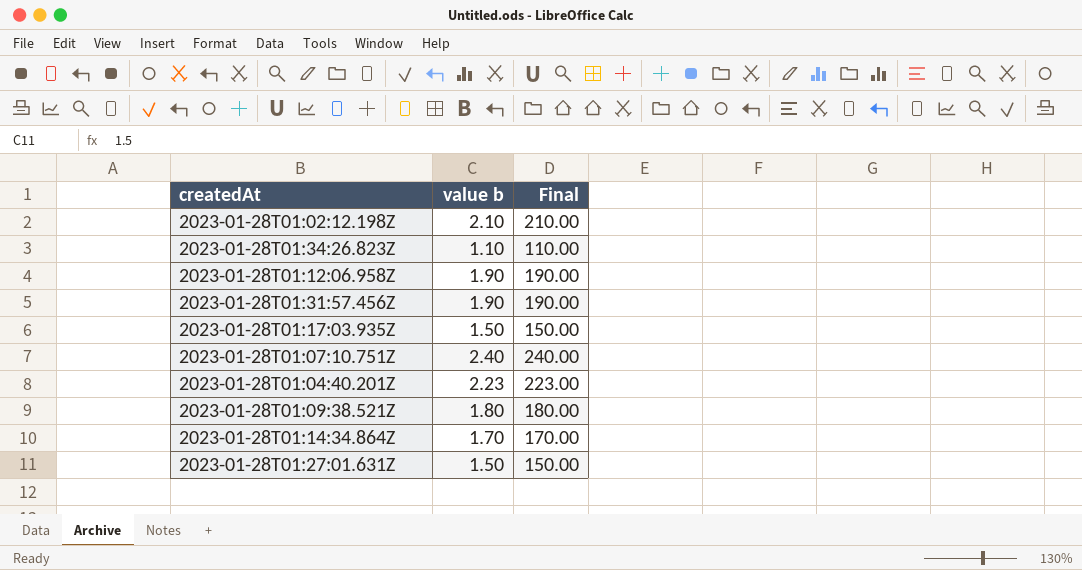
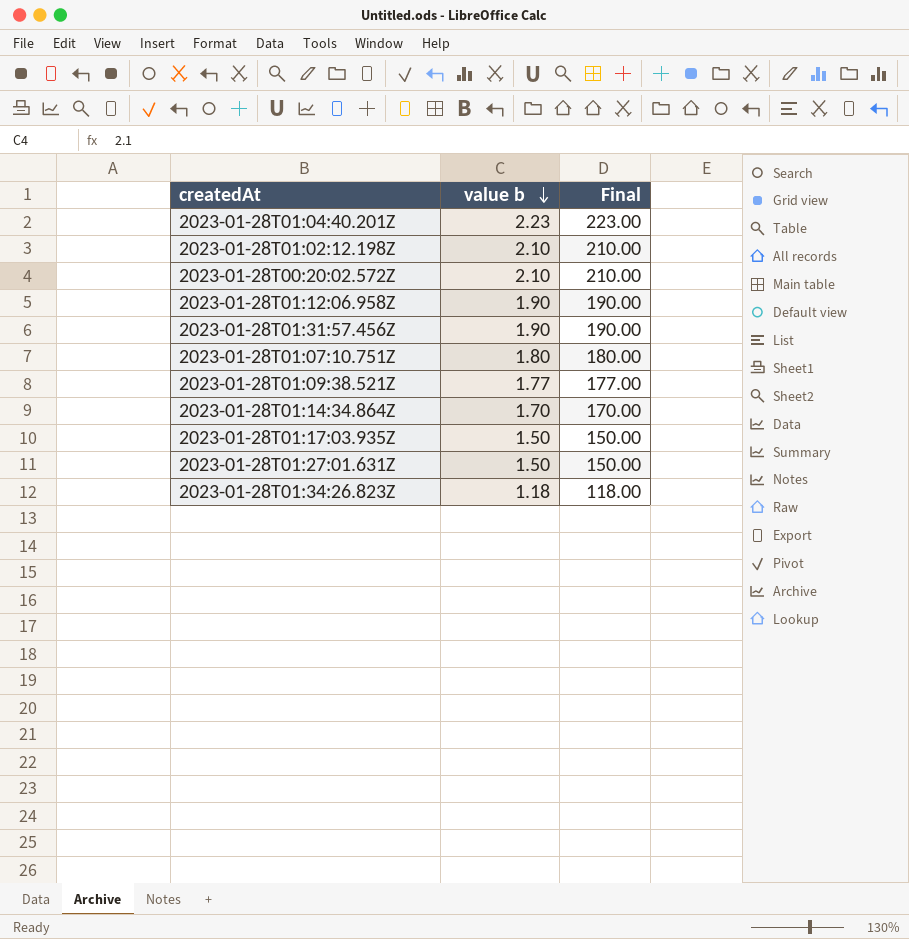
row order: none -> value b descending
row 2023-01-28T00:20:02.572Z: none -> 2.10 | 210.00
2023-01-28T01:07:10.751Z | value b: 2.40 -> 1.80
2023-01-28T01:07:10.751Z | Final: 240.00 -> 180.00
2023-01-28T01:09:38.521Z | value b: 1.80 -> 1.77
2023-01-28T01:09:38.521Z | Final: 180.00 -> 177.00
2023-01-28T01:34:26.823Z | value b: 1.10 -> 1.18
2023-01-28T01:34:26.823Z | Final: 110.00 -> 118.00

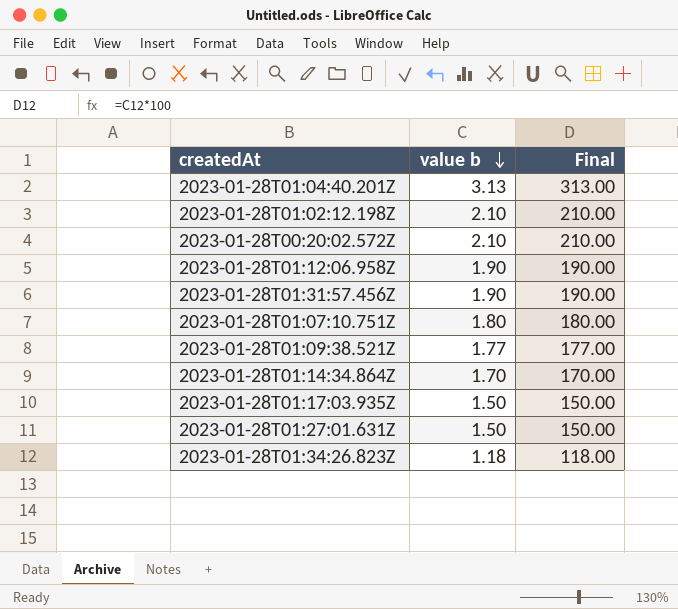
2023-01-28T01:04:40.201Z | value b: 2.23 -> 3.13
2023-01-28T01:04:40.201Z | Final: 223.00 -> 313.00

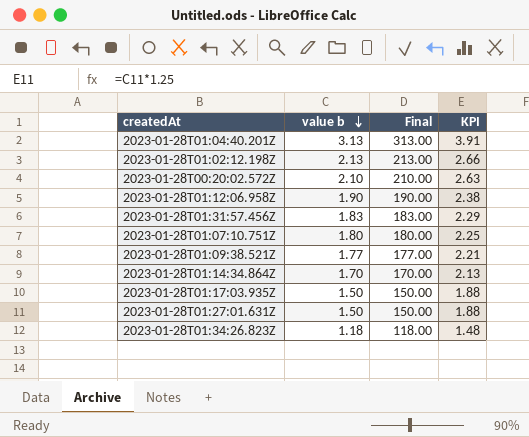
column KPI | formula: none -> [value b] * 1.25
2023-01-28T01:02:12.198Z | value b: 2.10 -> 2.13
2023-01-28T01:02:12.198Z | Final: 210.00 -> 213.00
2023-01-28T01:31:57.456Z | value b: 1.90 -> 1.83
2023-01-28T01:31:57.456Z | Final: 190.00 -> 183.00

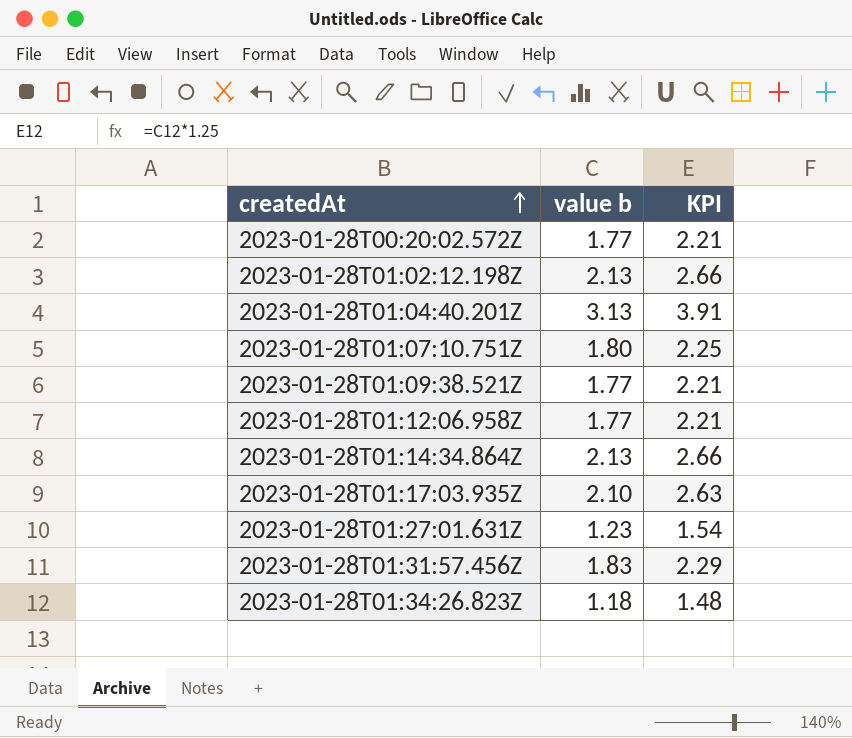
row order: value b descending -> createdAt ascending
column Final | formula: [value b] * 100 -> none
2023-01-28T00:20:02.572Z | value b: 2.10 -> 1.77
2023-01-28T00:20:02.572Z | KPI: 2.63 -> 2.21
2023-01-28T01:12:06.958Z | value b: 1.90 -> 1.77
2023-01-28T01:12:06.958Z | KPI: 2.38 -> 2.21
2023-01-28T01:14:34.864Z | value b: 1.70 -> 2.13
2023-01-28T01:14:34.864Z | KPI: 2.13 -> 2.66
2023-01-28T01:17:03.935Z | value b: 1.50 -> 2.10
2023-01-28T01:17:03.935Z | KPI: 1.88 -> 2.63
2023-01-28T01:27:01.631Z | value b: 1.50 -> 1.23
2023-01-28T01:27:01.631Z | KPI: 1.88 -> 1.54

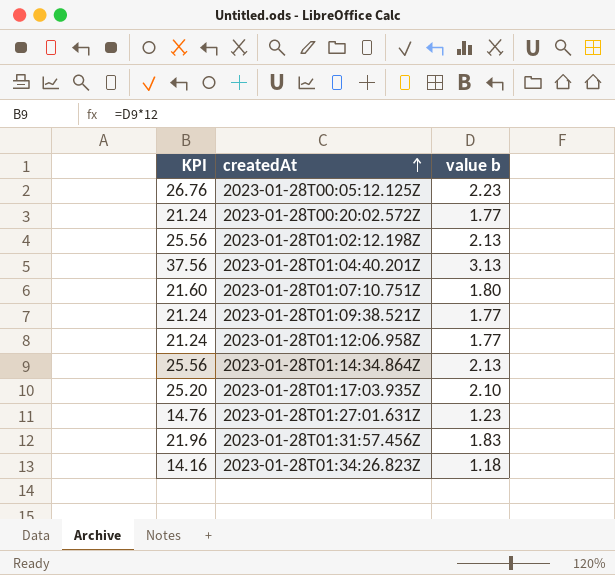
column KPI | formula: [value b] * 1.25 -> [value b] * 12
column KPI | position: 3 -> 1
row 2023-01-28T00:05:12.125Z: none -> 26.76 | 2.23

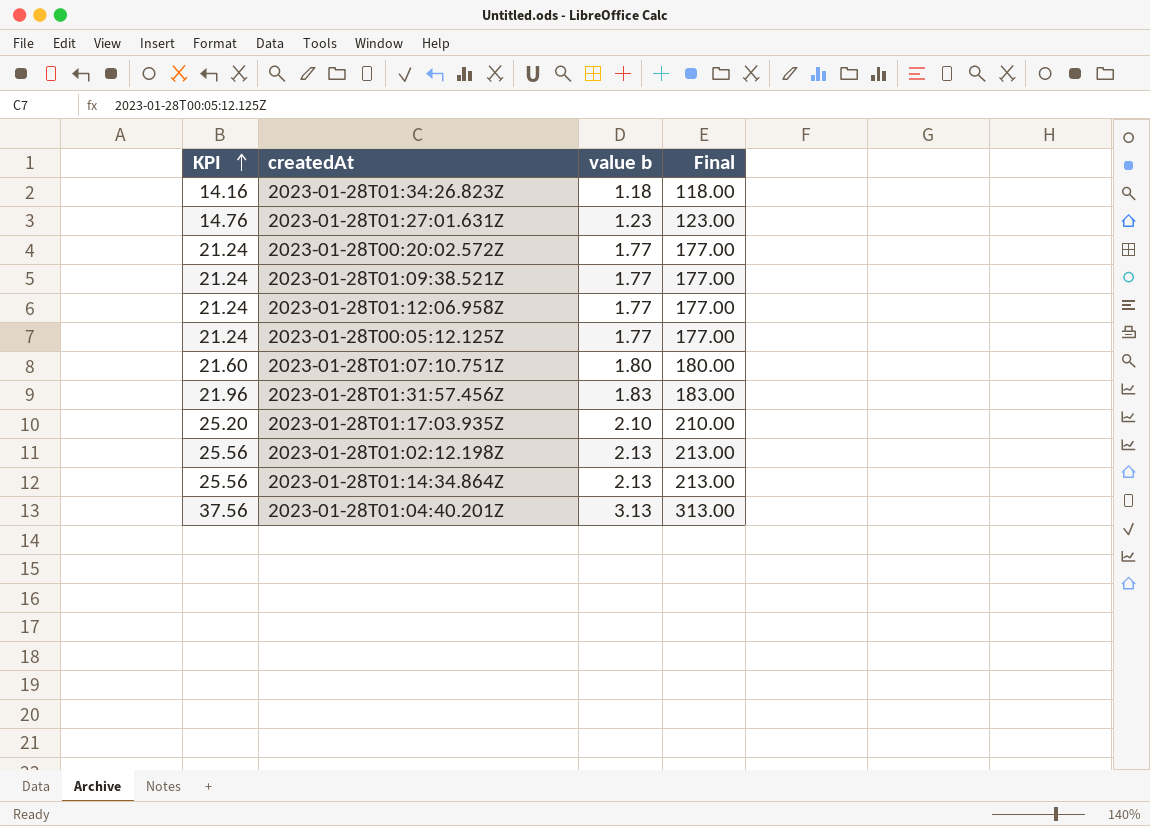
row order: createdAt ascending -> KPI ascending
column Final | formula: none -> [value b] * 100
2023-01-28T00:05:12.125Z | KPI: 26.76 -> 21.24
2023-01-28T00:05:12.125Z | value b: 2.23 -> 1.77

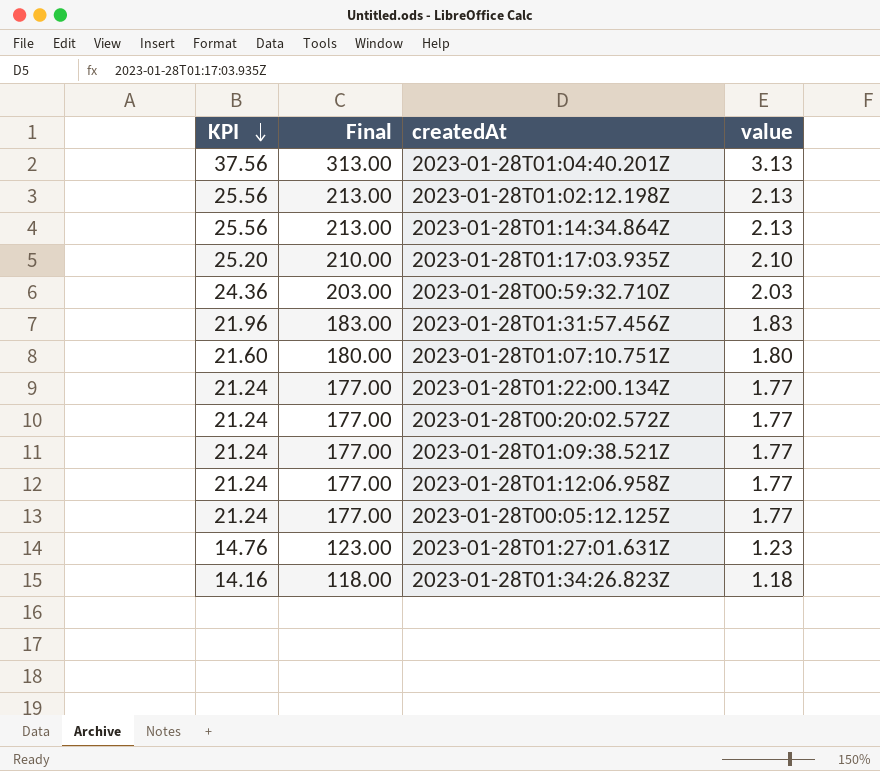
row order: KPI ascending -> KPI descending
column Final | position: 4 -> 2
column name: value b -> value
row 2023-01-28T00:59:32.710Z: none -> 24.36 | 203.00 | 2.03
row 2023-01-28T01:22:00.134Z: none -> 21.24 | 177.00 | 1.77

